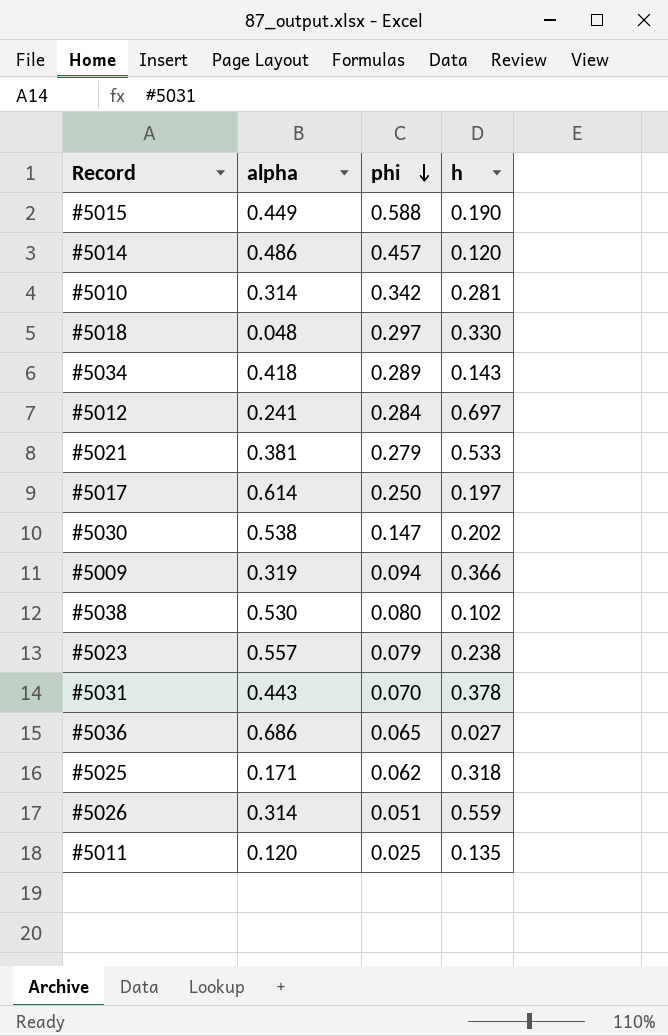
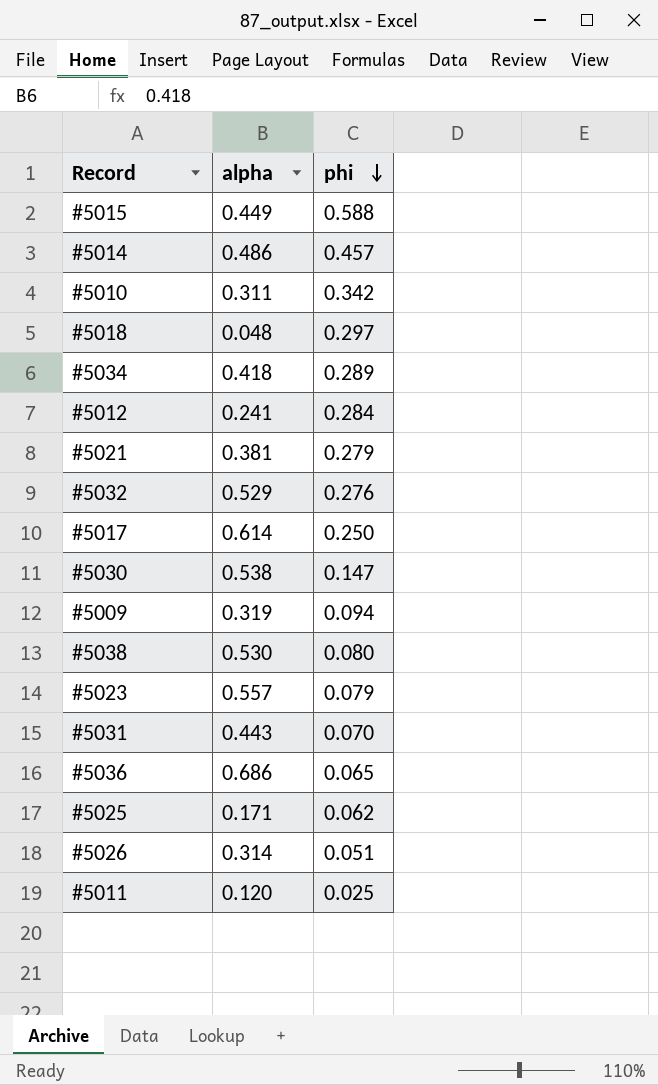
column h | position: 4 -> none
#5010 | alpha: 0.314 -> 0.311
row #5032: none -> 0.529 | 0.276

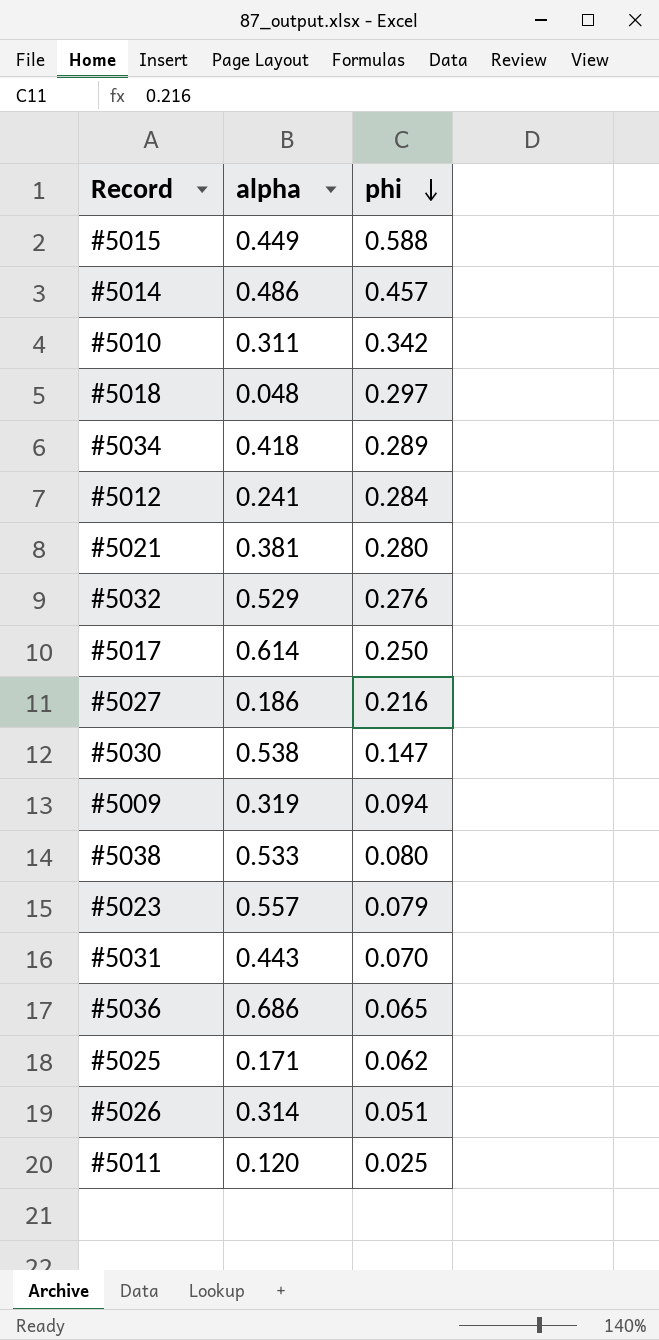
#5021 | phi: 0.279 -> 0.280
row #5027: none -> 0.186 | 0.216
#5038 | alpha: 0.530 -> 0.533

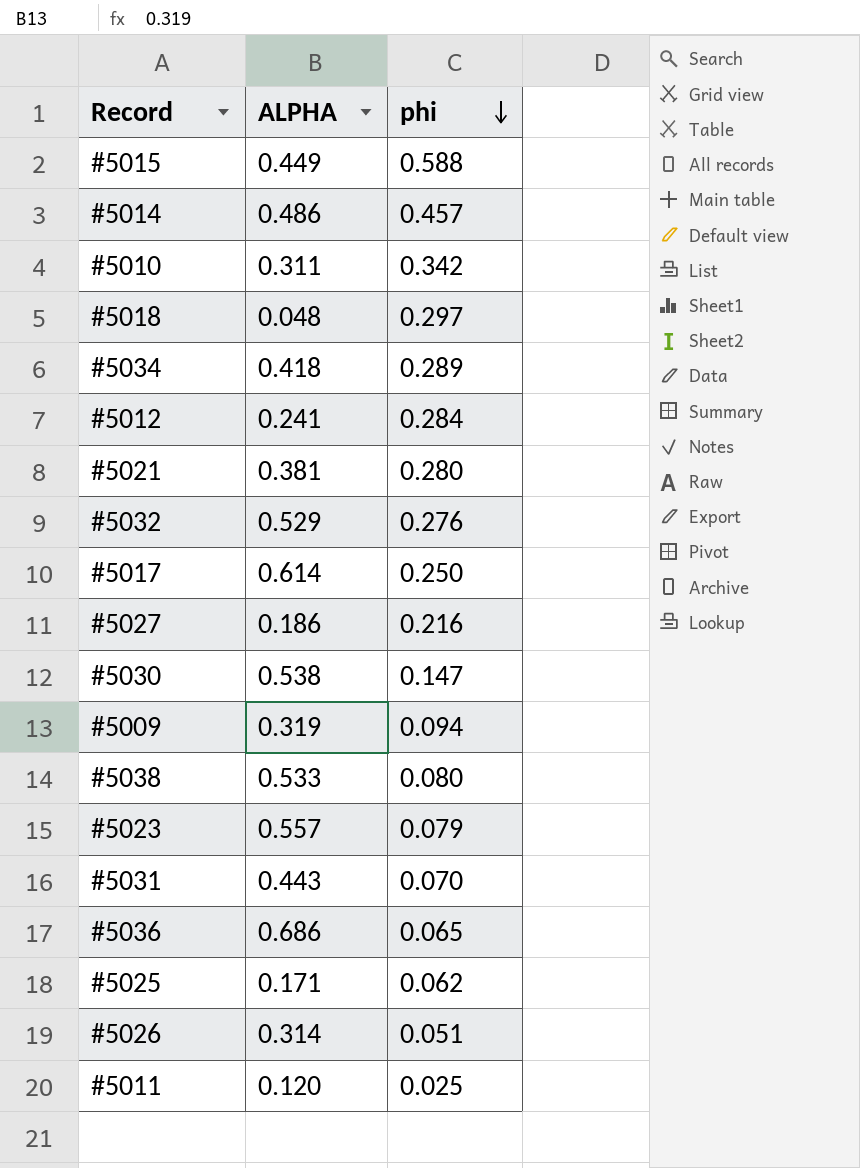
column name: alpha -> ALPHA

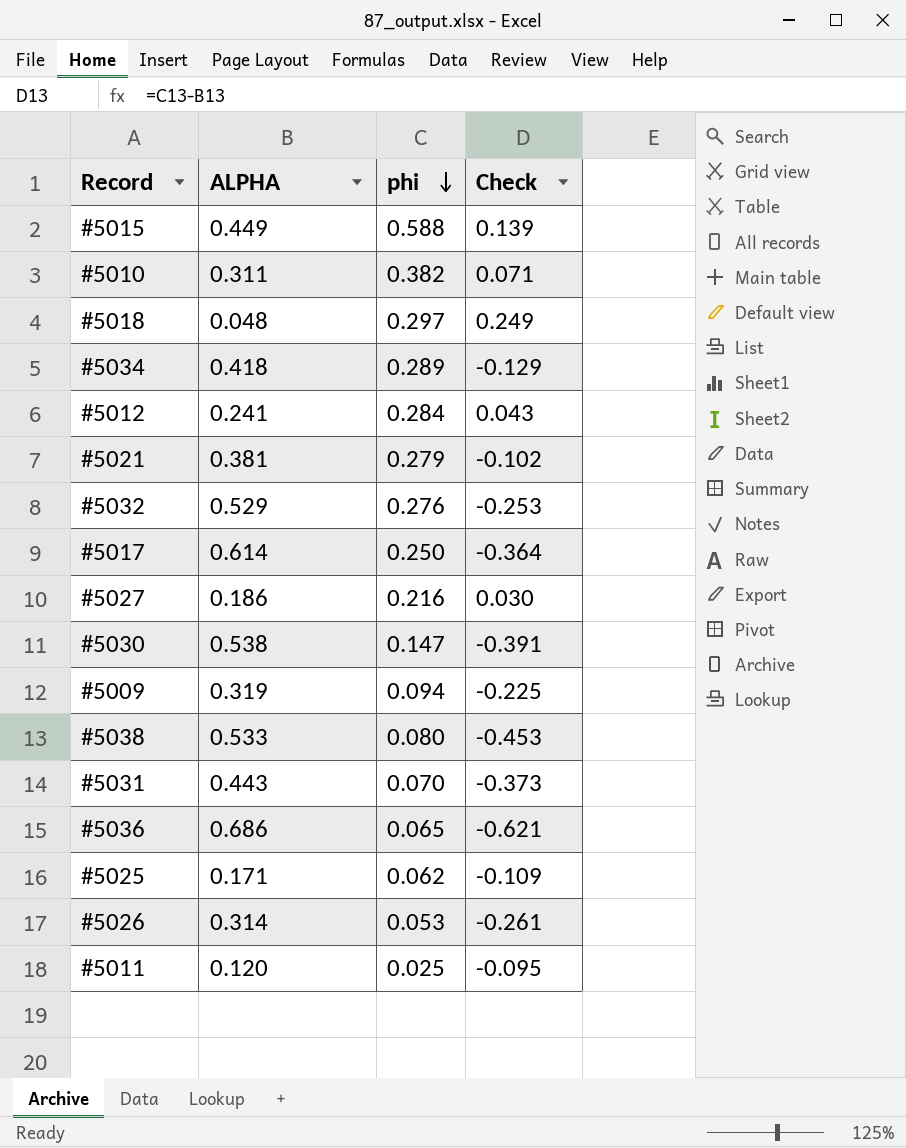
column Check | formula: none -> [phi] - [ALPHA]
row #5014: 0.486 | 0.457 -> none
row #5023: 0.557 | 0.079 -> none
#5010 | phi: 0.342 -> 0.382
#5021 | phi: 0.280 -> 0.279
#5026 | phi: 0.051 -> 0.053

